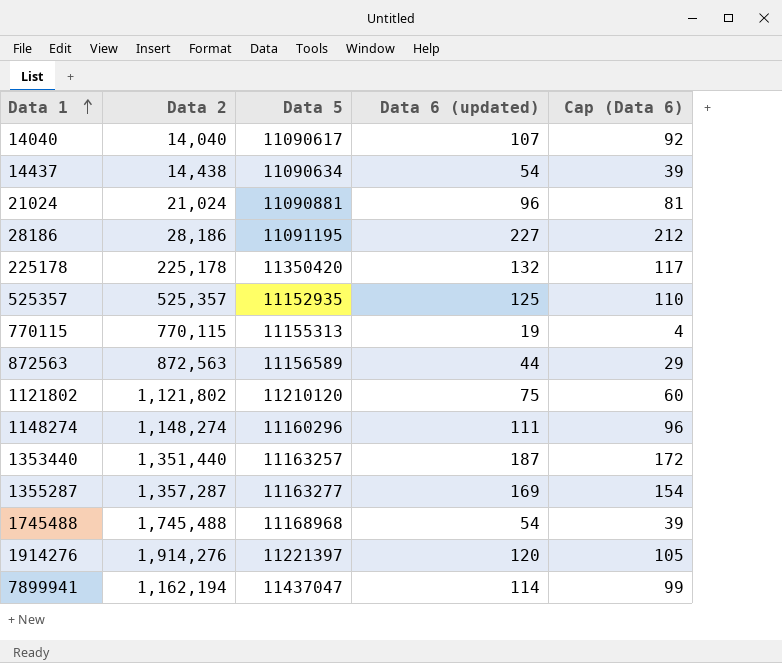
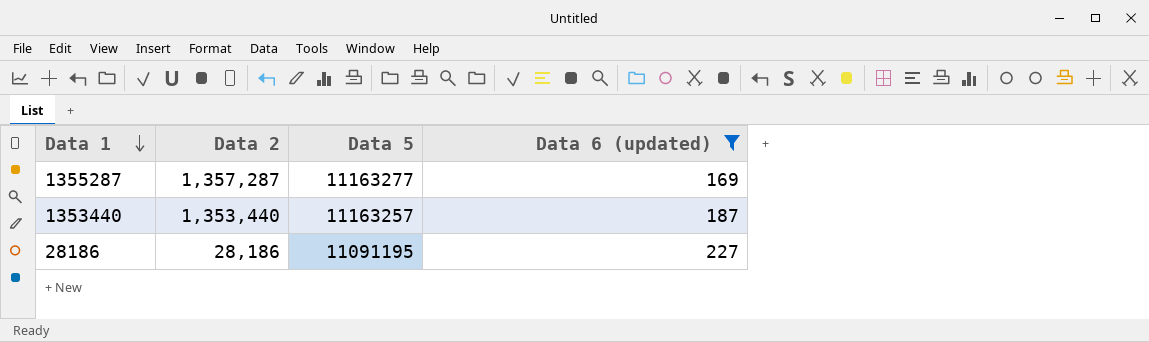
filter: none -> Data 6 (updated) >= 169
row order: Data 1 ascending -> Data 1 descending
column Cap (Data 6) | formula: [Data 6 (updated)] - 15 -> none
1353440 | Data 2: 1,351,440 -> 1,353,440

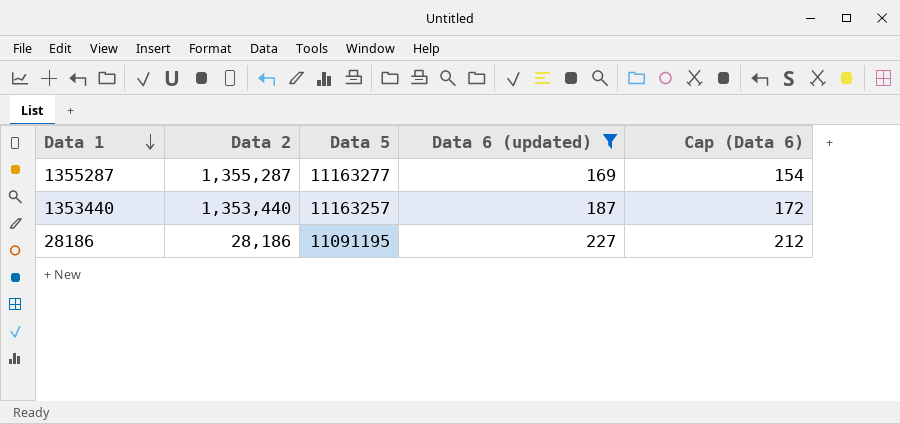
column Cap (Data 6) | formula: none -> [Data 6 (updated)] - 15
1355287 | Data 2: 1,357,287 -> 1,355,287

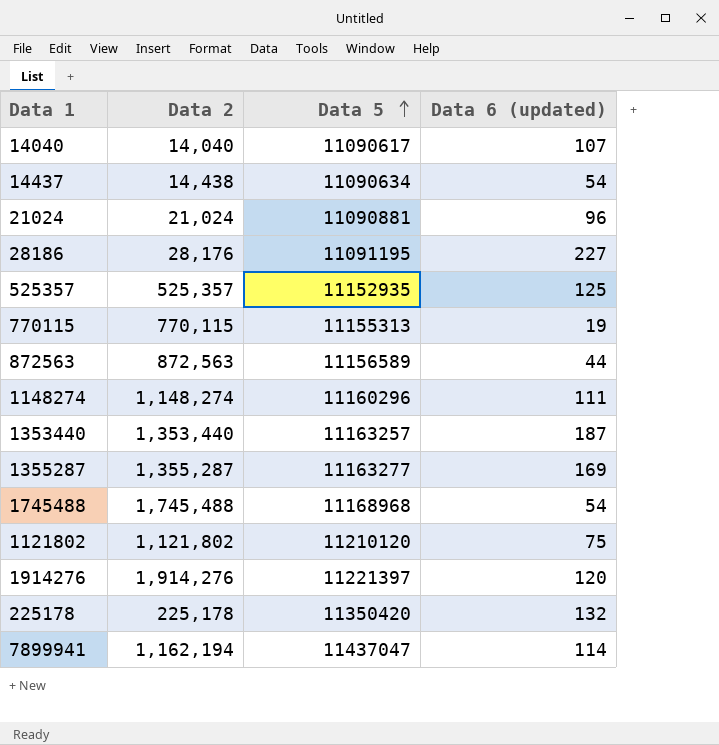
filter: Data 6 (updated) >= 169 -> none
row order: Data 1 descending -> Data 5 ascending
column Cap (Data 6) | formula: [Data 6 (updated)] - 15 -> none
28186 | Data 2: 28,186 -> 28,176

